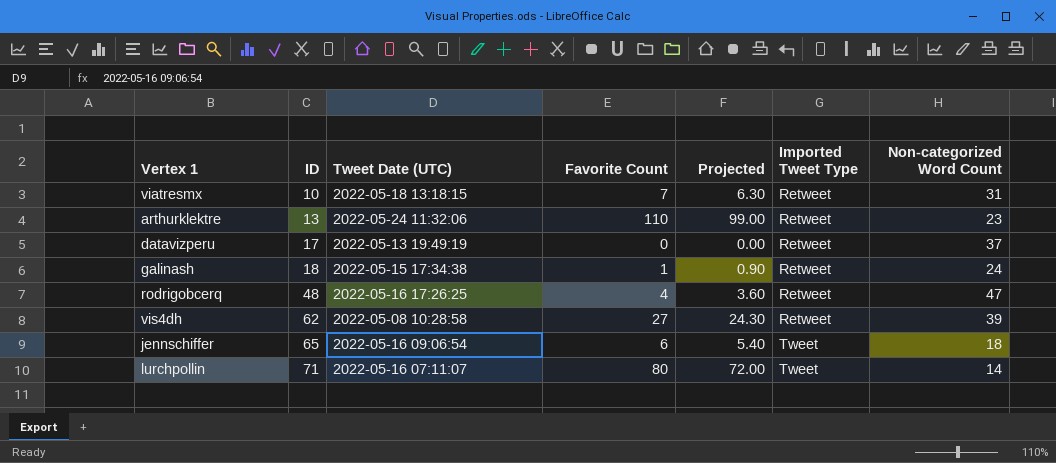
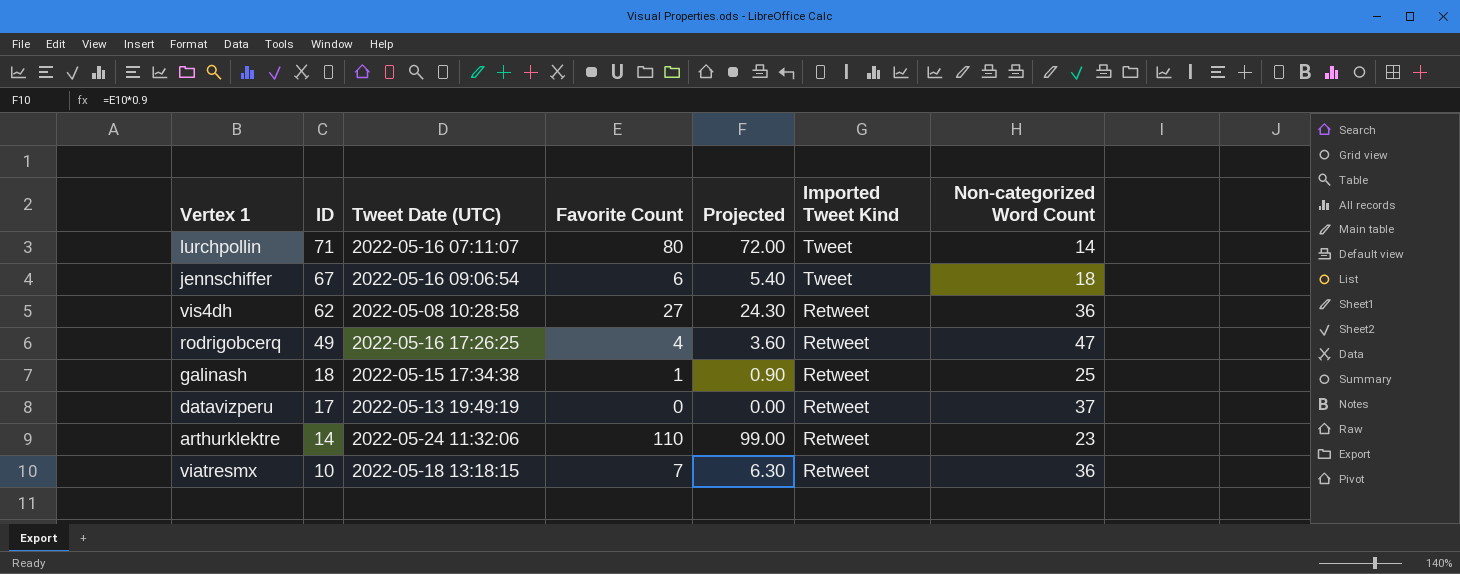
row order: ID ascending -> ID descending
column name: Imported Tweet Type -> Imported Tweet Kind
jennschiffer | ID: 65 -> 67
vis4dh | Non-categorized Word Count: 39 -> 36
rodrigobcerq | ID: 48 -> 49
galinash | Non-categorized Word Count: 24 -> 25
arthurklektre | ID: 13 -> 14
viatresmx | Non-categorized Word Count: 31 -> 36

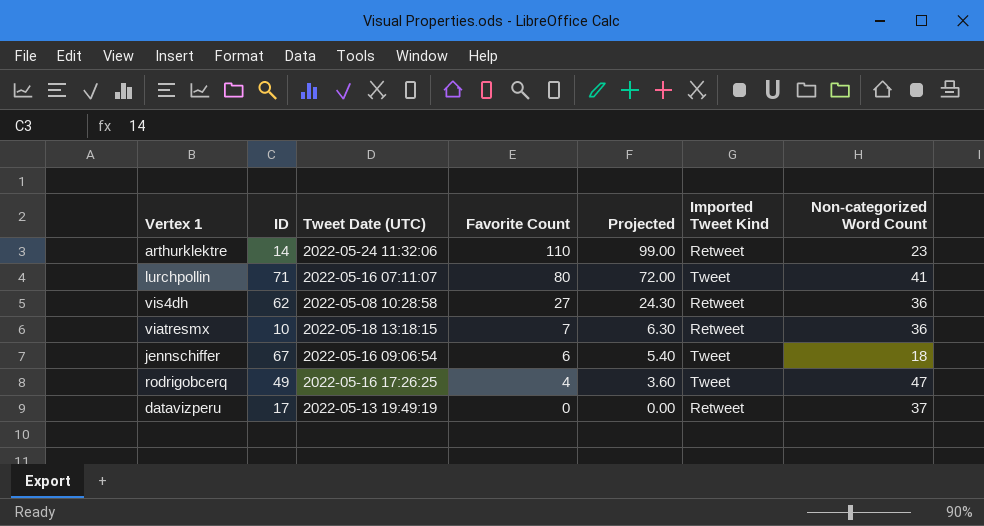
row order: ID descending -> Favorite Count descending
row galinash: 18 | 2022-05-15 17:34:38 | 1 | 0.90 | Retweet | 25 -> none
lurchpollin | Non-categorized Word Count: 14 -> 41
rodrigobcerq | Imported Tweet Kind: Retweet -> Tweet

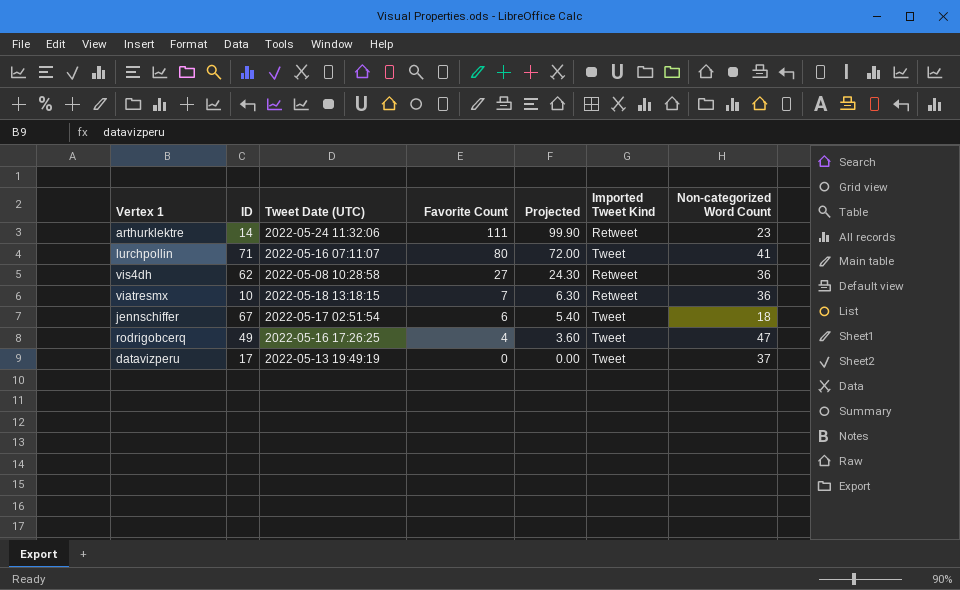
arthurklektre | Favorite Count: 110 -> 111
arthurklektre | Projected: 99.00 -> 99.90
jennschiffer | Tweet Date (UTC): 2022-05-16 09:06:54 -> 2022-05-17 02:51:54
datavizperu | Imported Tweet Kind: Retweet -> Tweet

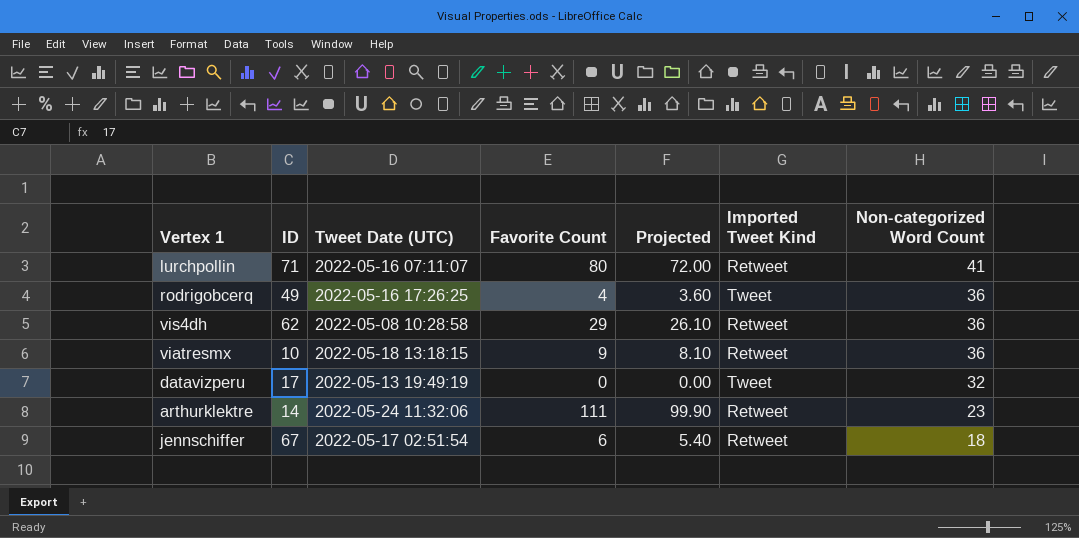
row order: Favorite Count descending -> Non-categorized Word Count descending
lurchpollin | Imported Tweet Kind: Tweet -> Retweet
rodrigobcerq | Non-categorized Word Count: 47 -> 36
vis4dh | Favorite Count: 27 -> 29
vis4dh | Projected: 24.30 -> 26.10
viatresmx | Favorite Count: 7 -> 9
viatresmx | Projected: 6.30 -> 8.10
datavizperu | Non-categorized Word Count: 37 -> 32
jennschiffer | Imported Tweet Kind: Tweet -> Retweet

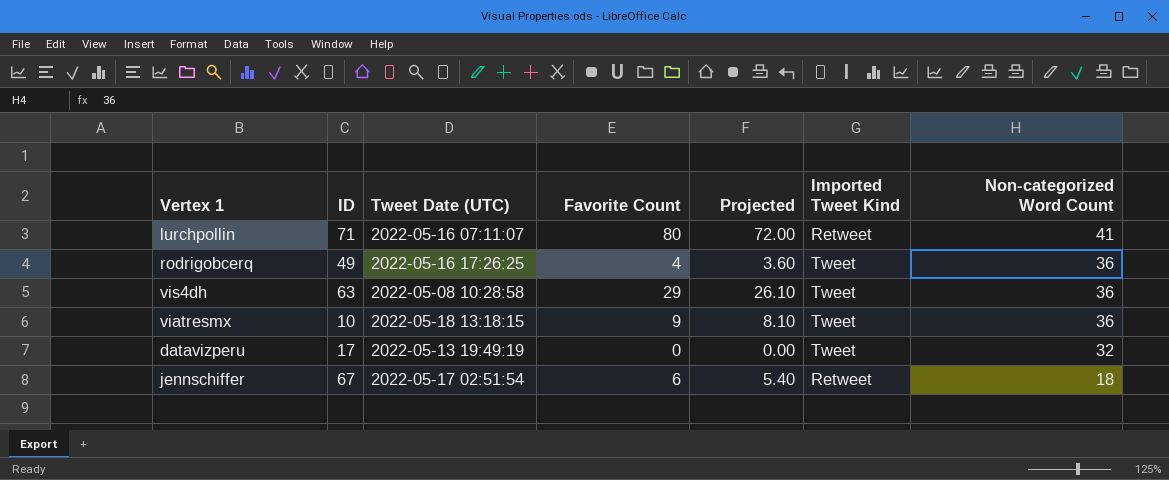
row arthurklektre: 14 | 2022-05-24 11:32:06 | 111 | 99.90 | Retweet | 23 -> none
vis4dh | ID: 62 -> 63
vis4dh | Imported Tweet Kind: Retweet -> Tweet
viatresmx | Imported Tweet Kind: Retweet -> Tweet

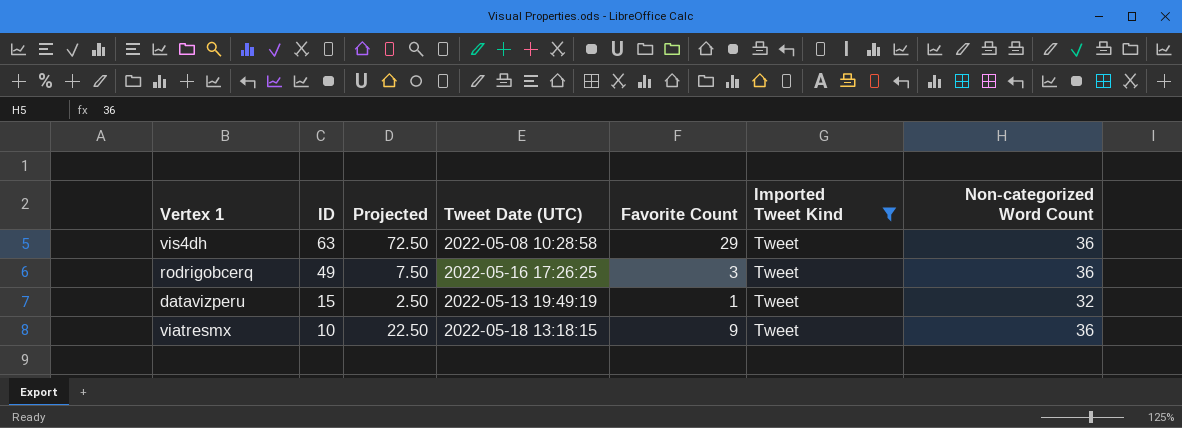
filter: none -> Imported Tweet Kind = Tweet
row order: Non-categorized Word Count descending -> ID descending
column Projected | formula: [Favorite Count] * 0.9 -> [Favorite Count] * 2.5
column Projected | position: 5 -> 3
rodrigobcerq | Favorite Count: 4 -> 3
datavizperu | ID: 17 -> 15
datavizperu | Favorite Count: 0 -> 1

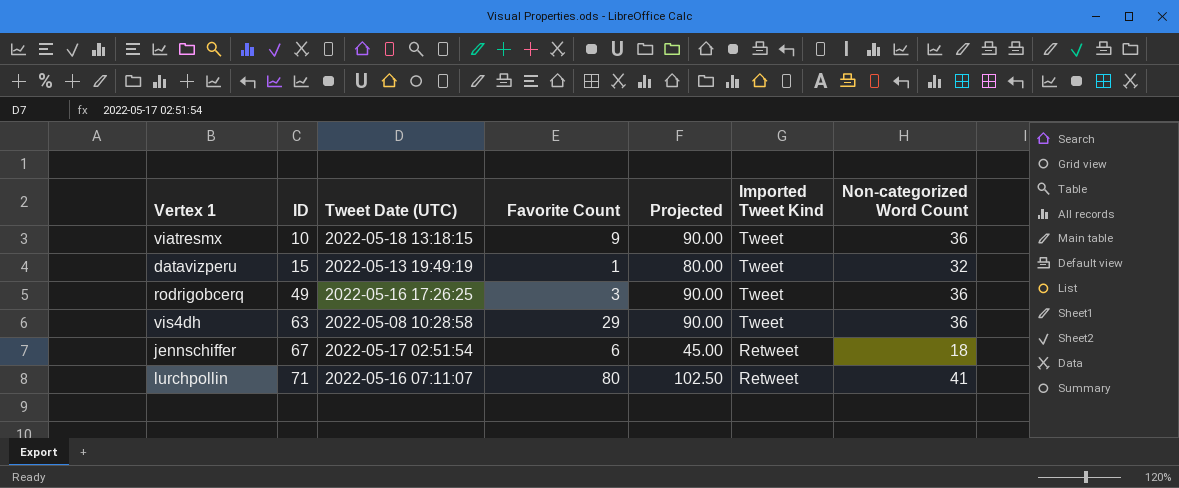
filter: Imported Tweet Kind = Tweet -> none
row order: ID descending -> ID ascending
column Projected | formula: [Favorite Count] * 2.5 -> [Non-categorized Word Count] * 2.5
column Projected | position: 3 -> 5

